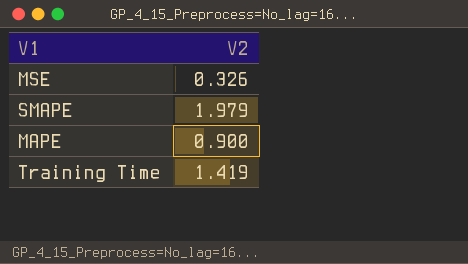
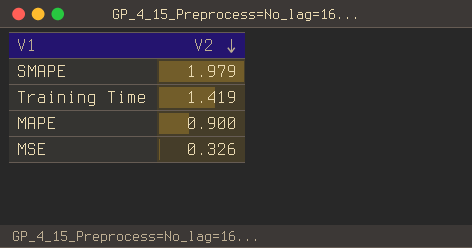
row order: none -> V2 descending

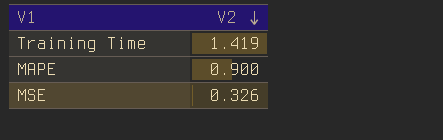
row SMAPE: 1.979 -> none

